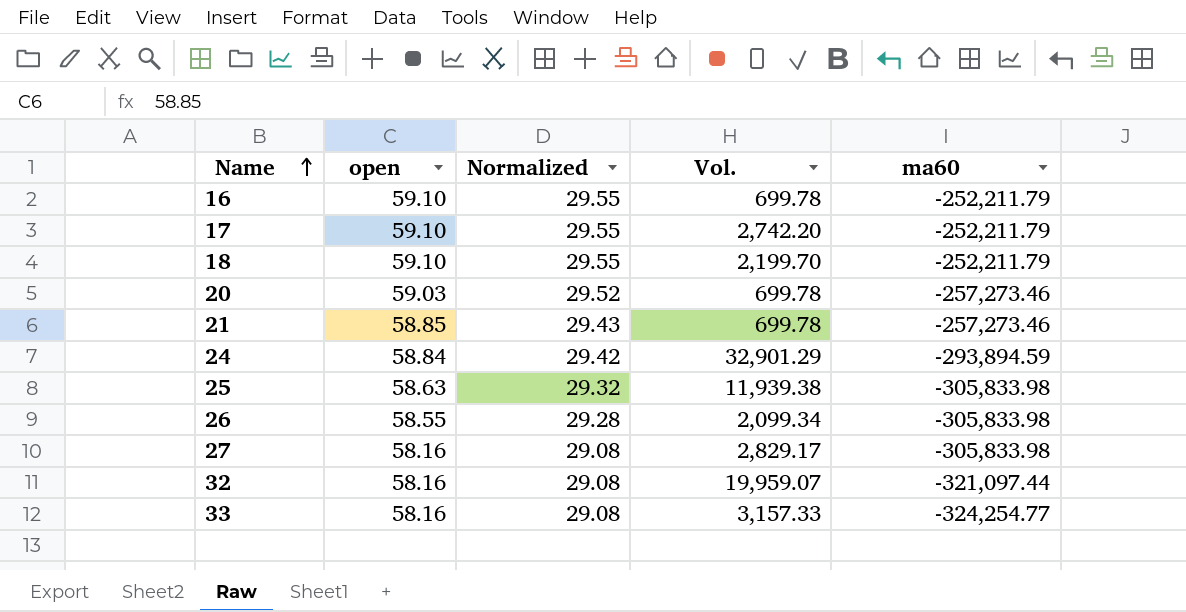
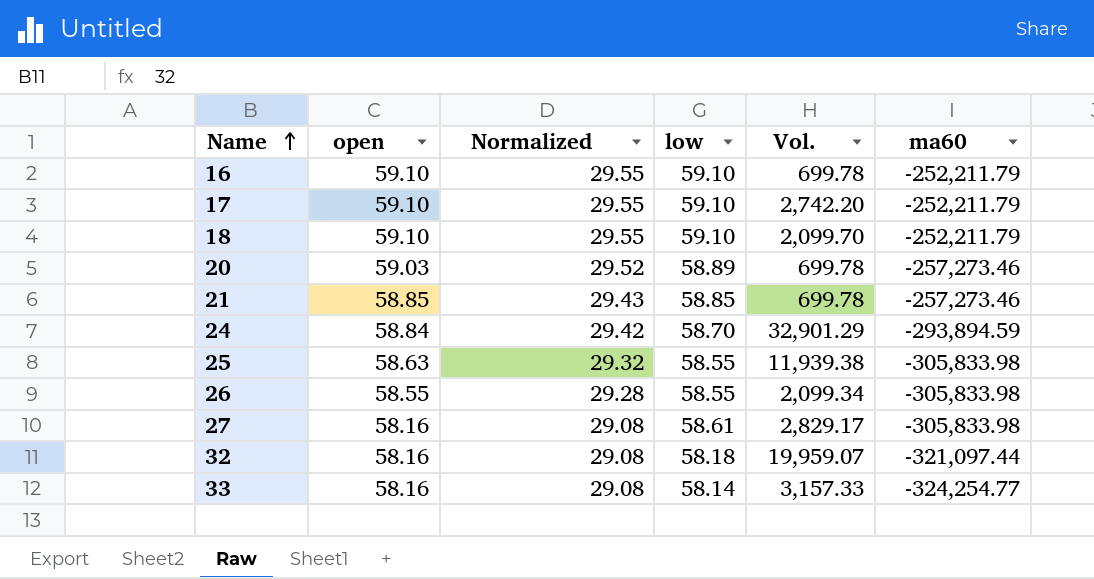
column low | position: none -> 4
18 | Vol.: 2,199.70 -> 2,099.70

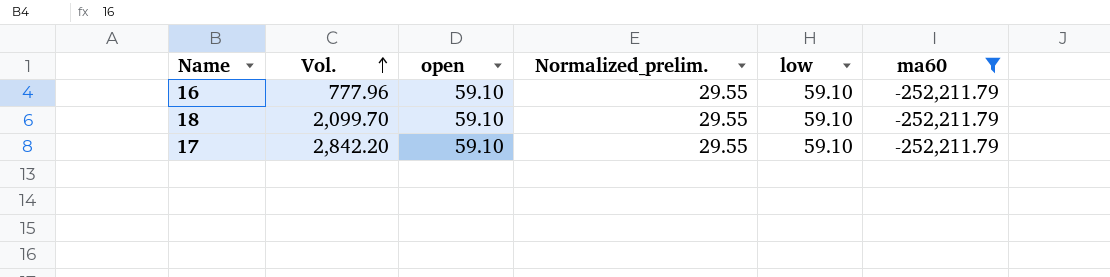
filter: none -> ma60 = -252,211.79
row order: Name ascending -> Vol. ascending
column Vol. | position: 5 -> 2
column name: Normalized -> Normalized_prelim.
16 | Vol.: 699.78 -> 777.96
17 | Vol.: 2,742.20 -> 2,842.20

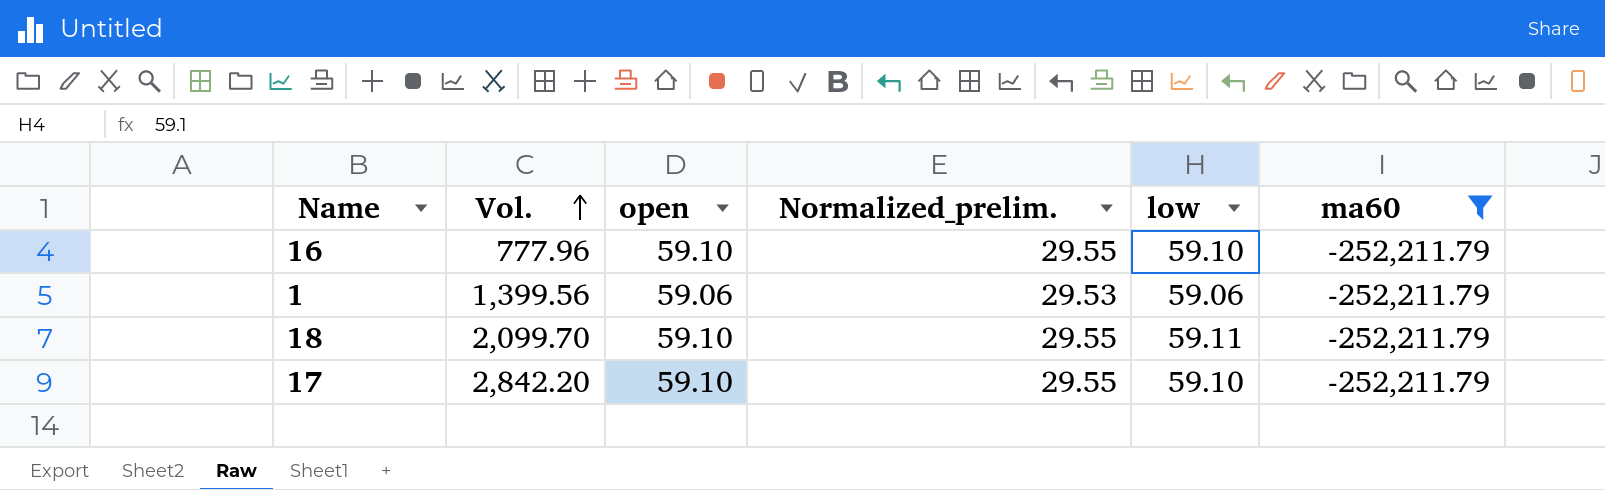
row 1: none -> 1,399.56 | 59.06 | 29.53 | 59.06 | -252,211.79
18 | low: 59.10 -> 59.11

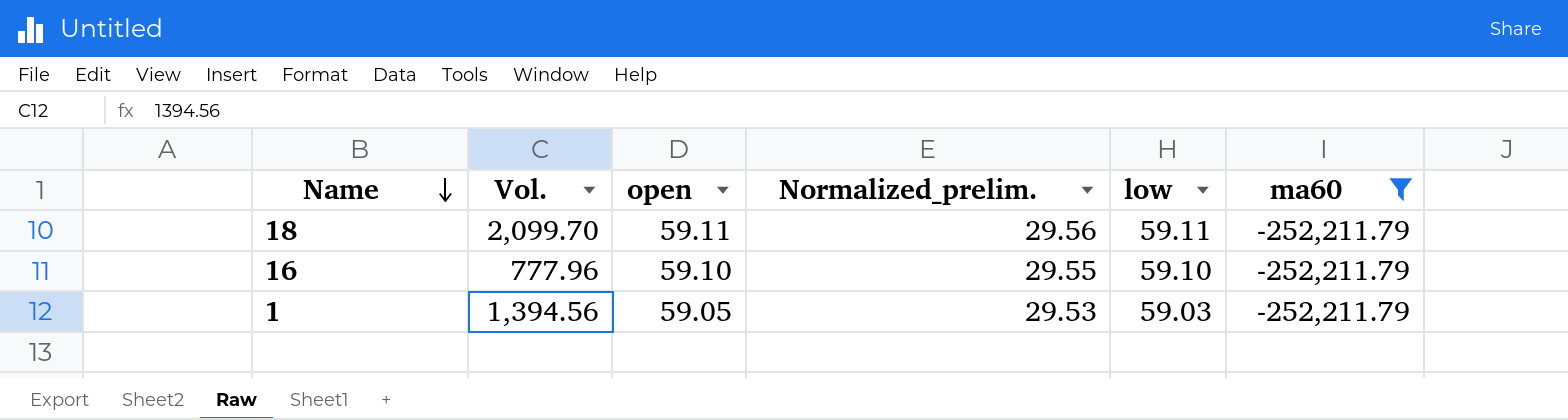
row order: Vol. ascending -> Name descending
row 17: 2,842.20 | 59.10 | 29.55 | 59.10 | -252,211.79 -> none
18 | open: 59.10 -> 59.11
18 | Normalized_prelim.: 29.55 -> 29.56
1 | Vol.: 1,399.56 -> 1,394.56
1 | open: 59.06 -> 59.05
1 | low: 59.06 -> 59.03

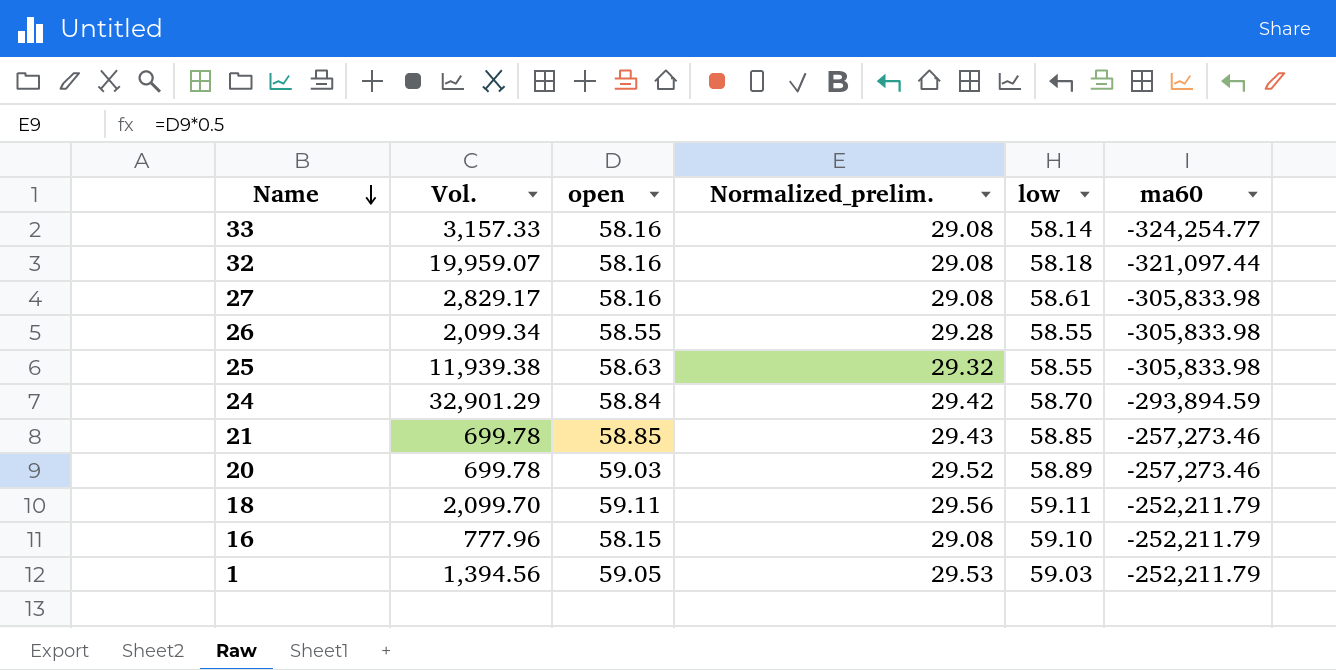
filter: ma60 = -252,211.79 -> none
16 | open: 59.10 -> 58.15
16 | Normalized_prelim.: 29.55 -> 29.08

